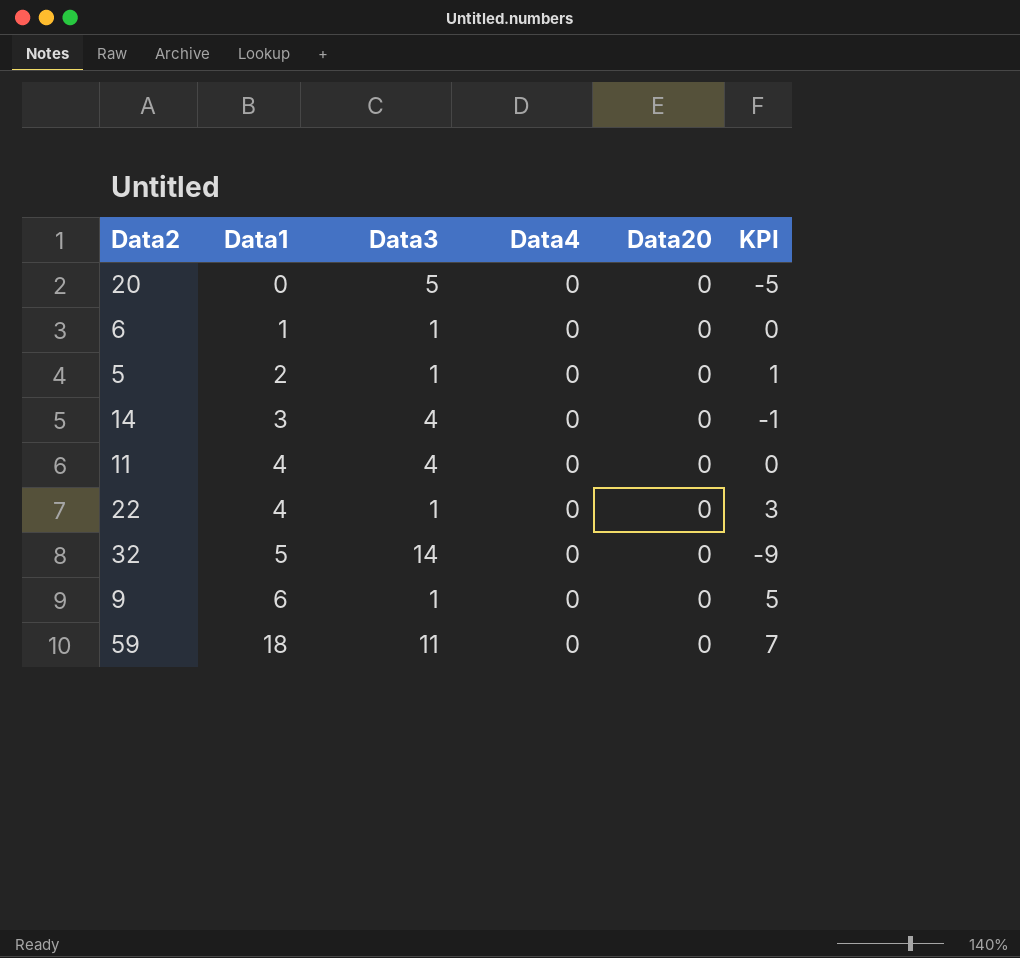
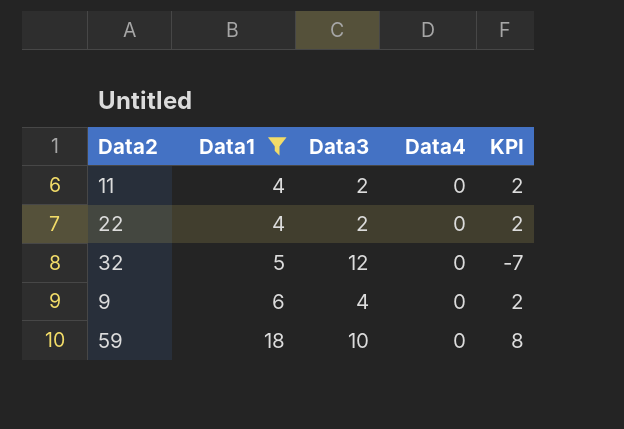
filter: none -> Data1 >= 4
column Data20 | position: 5 -> none
11 | Data3: 4 -> 2
11 | KPI: 0 -> 2
22 | Data3: 1 -> 2
22 | KPI: 3 -> 2
32 | Data3: 14 -> 12
32 | KPI: -9 -> -7
9 | Data3: 1 -> 4
9 | KPI: 5 -> 2
59 | Data3: 11 -> 10
59 | KPI: 7 -> 8

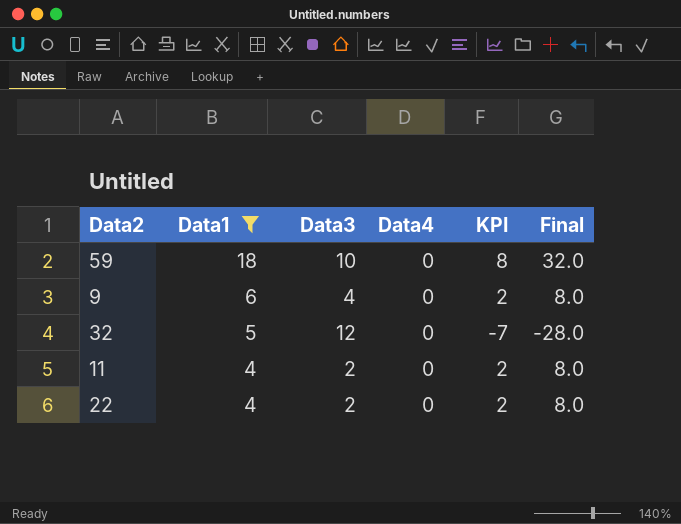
row order: Data1 ascending -> Data1 descending
column Final | formula: none -> [KPI] * 4

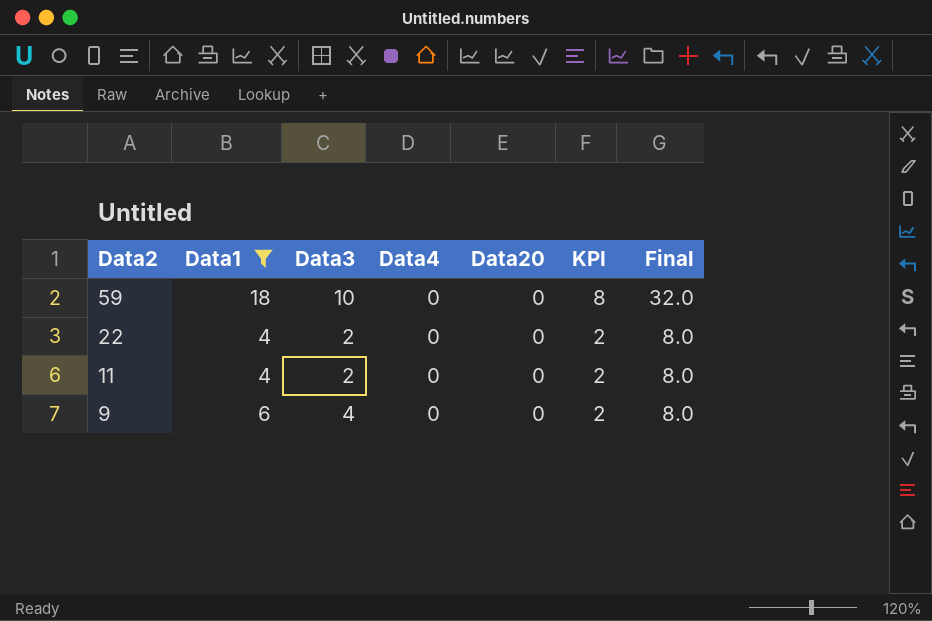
row order: Data1 descending -> Data2 descending
column Data20 | position: none -> 5
row 32: 5 | 12 | 0 | -7 | -28.0 -> none

